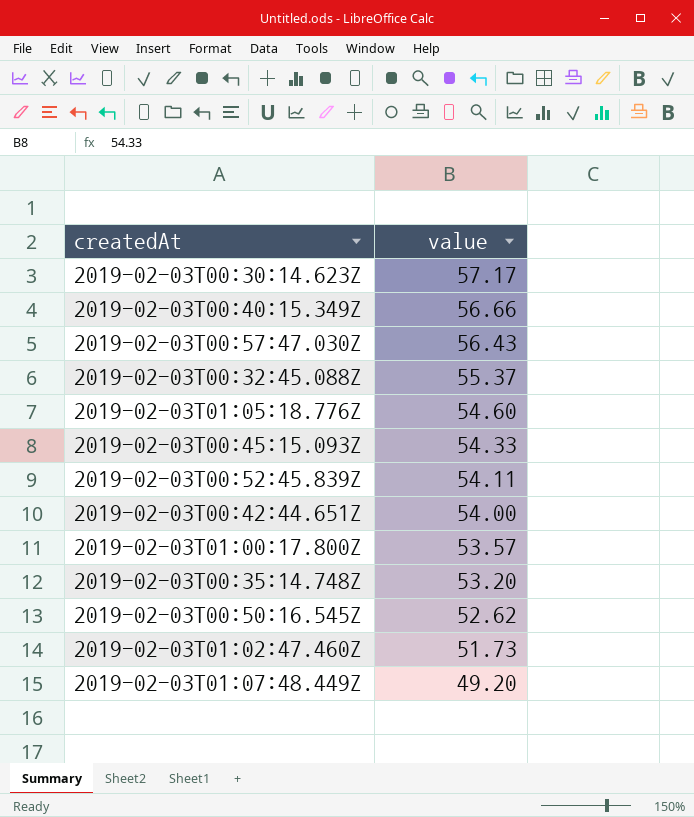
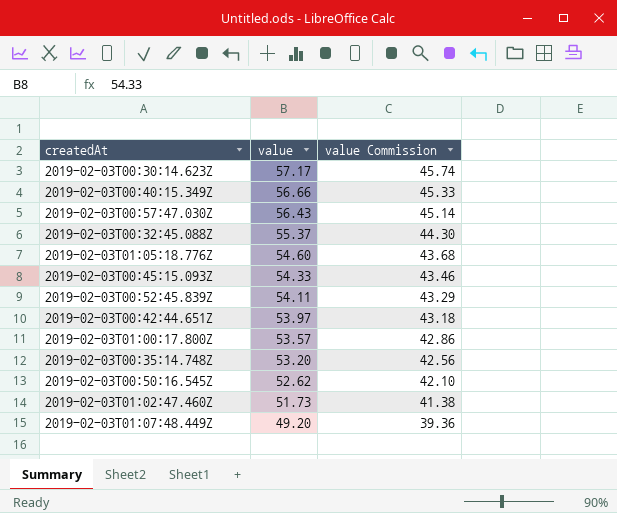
column value Commission | formula: none -> [value] * 0.8
2019-02-03T00:42:44.651Z | value: 54.00 -> 53.97

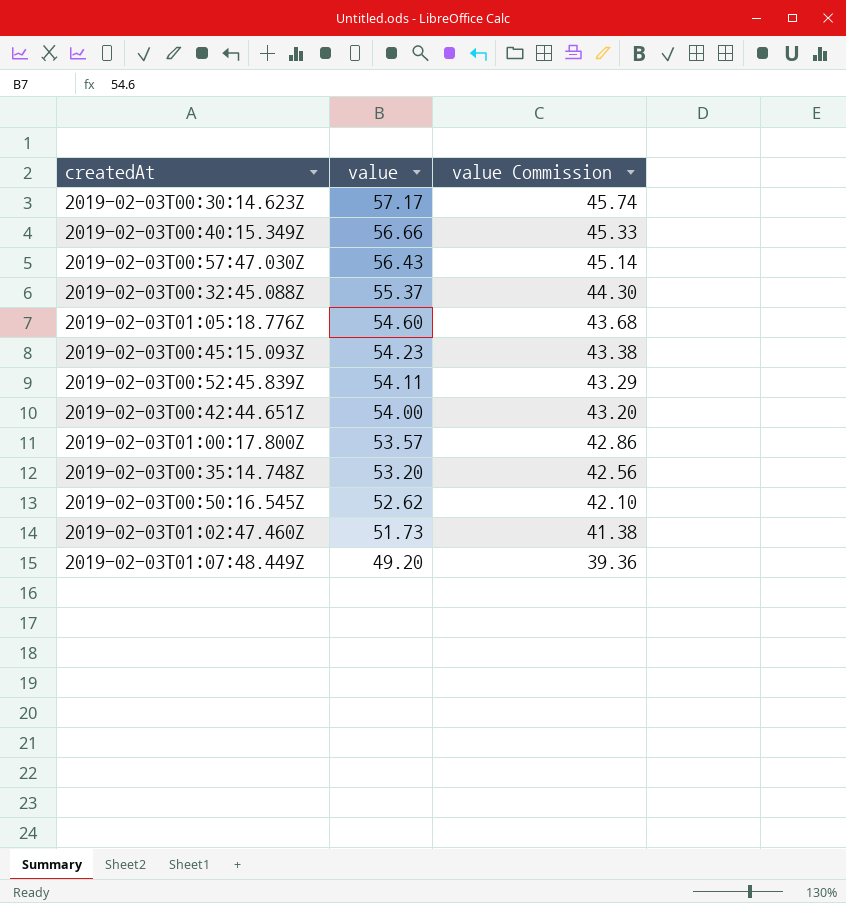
2019-02-03T00:45:15.093Z | value: 54.33 -> 54.23
2019-02-03T00:45:15.093Z | value Commission: 43.46 -> 43.38
2019-02-03T00:42:44.651Z | value: 53.97 -> 54.00
2019-02-03T00:42:44.651Z | value Commission: 43.18 -> 43.20

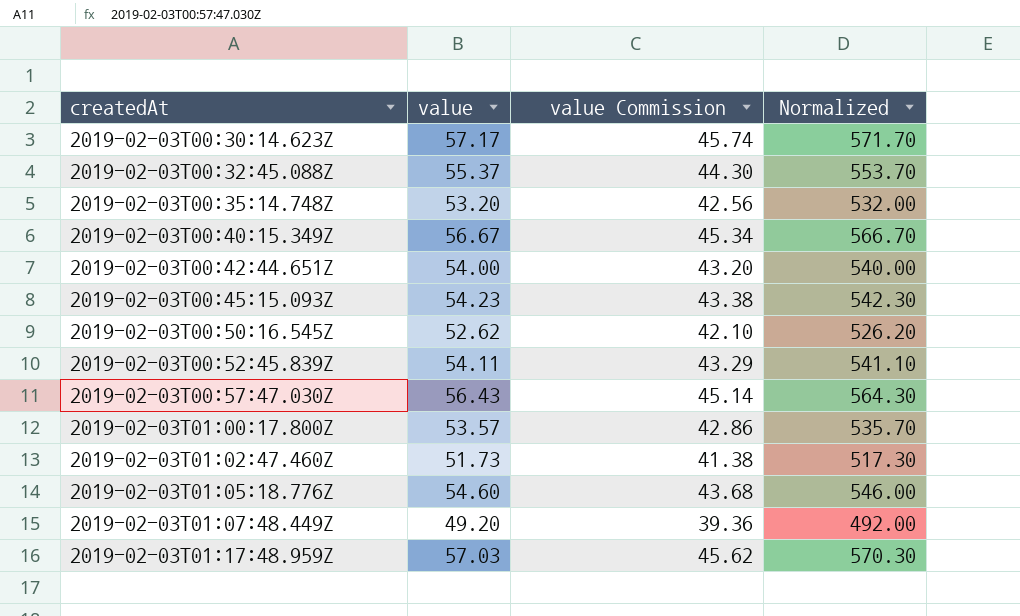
row order: value descending -> createdAt ascending
column Normalized | formula: none -> [value] * 10
2019-02-03T00:40:15.349Z | value: 56.66 -> 56.67
2019-02-03T00:40:15.349Z | value Commission: 45.33 -> 45.34
row 2019-02-03T01:17:48.959Z: none -> 57.03 | 45.62 | 570.30

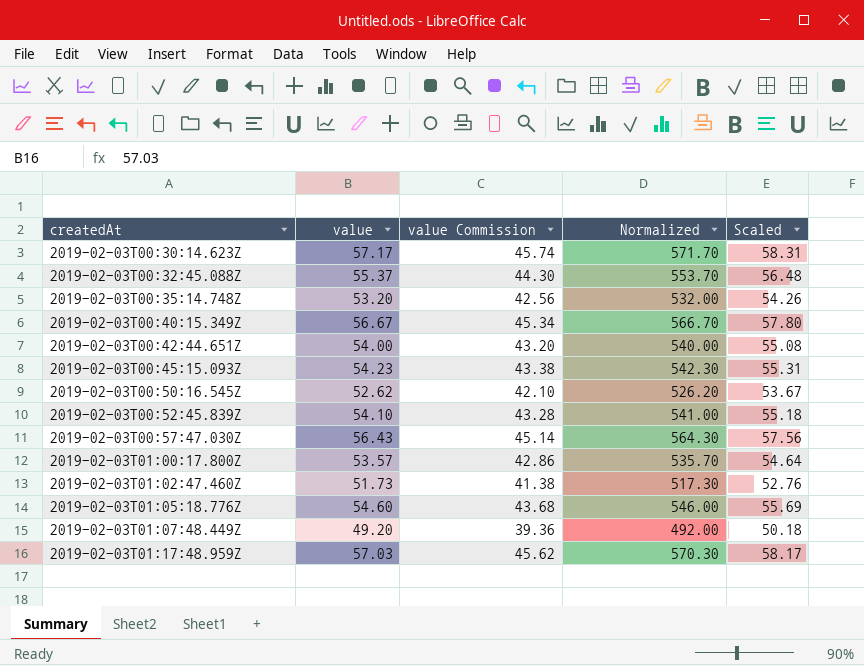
column Scaled | formula: none -> [value] * 1.02
2019-02-03T00:52:45.839Z | value: 54.11 -> 54.10
2019-02-03T00:52:45.839Z | value Commission: 43.29 -> 43.28
2019-02-03T00:52:45.839Z | Normalized: 541.10 -> 541.00

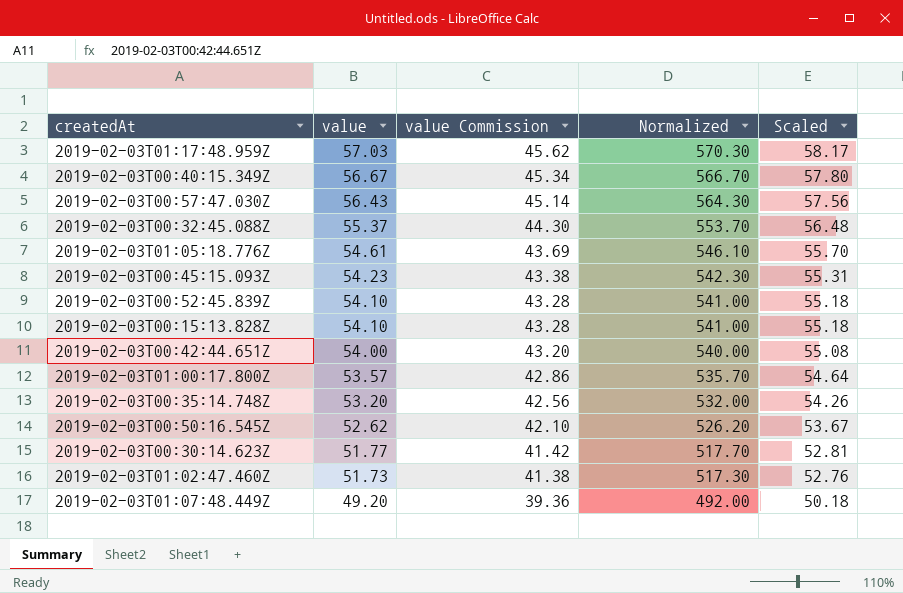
row order: createdAt ascending -> value descending
2019-02-03T01:05:18.776Z | value: 54.60 -> 54.61
2019-02-03T01:05:18.776Z | value Commission: 43.68 -> 43.69
2019-02-03T01:05:18.776Z | Normalized: 546.00 -> 546.10
2019-02-03T01:05:18.776Z | Scaled: 55.69 -> 55.70
row 2019-02-03T00:15:13.828Z: none -> 54.10 | 43.28 | 541.00 | 55.18
2019-02-03T00:30:14.623Z | value: 57.17 -> 51.77
2019-02-03T00:30:14.623Z | value Commission: 45.74 -> 41.42
2019-02-03T00:30:14.623Z | Normalized: 571.70 -> 517.70
2019-02-03T00:30:14.623Z | Scaled: 58.31 -> 52.81

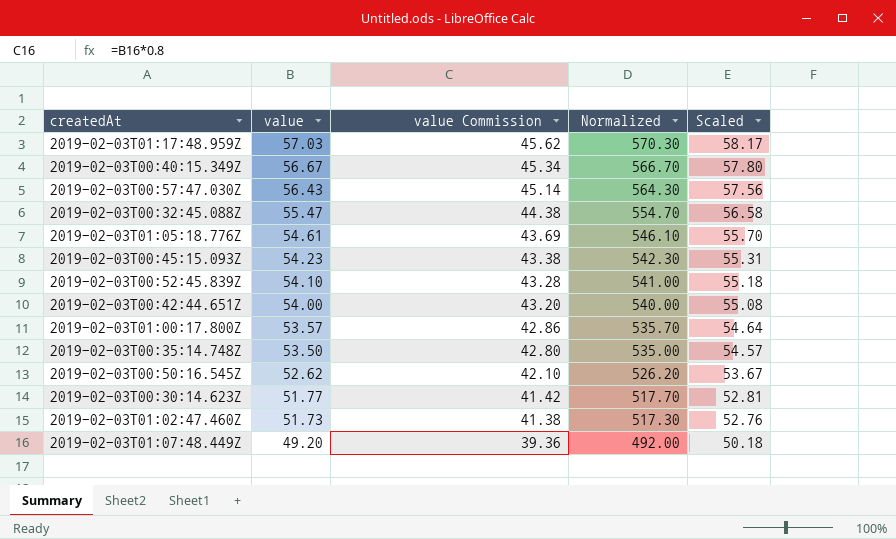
row 2019-02-03T00:15:13.828Z: 54.10 | 43.28 | 541.00 | 55.18 -> none
2019-02-03T00:32:45.088Z | value: 55.37 -> 55.47
2019-02-03T00:32:45.088Z | value Commission: 44.30 -> 44.38
2019-02-03T00:32:45.088Z | Normalized: 553.70 -> 554.70
2019-02-03T00:32:45.088Z | Scaled: 56.48 -> 56.58
2019-02-03T00:35:14.748Z | value: 53.20 -> 53.50
2019-02-03T00:35:14.748Z | value Commission: 42.56 -> 42.80
2019-02-03T00:35:14.748Z | Normalized: 532.00 -> 535.00
2019-02-03T00:35:14.748Z | Scaled: 54.26 -> 54.57

